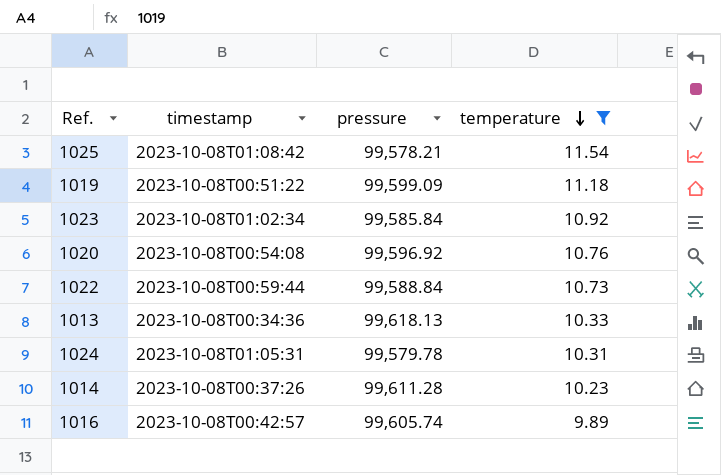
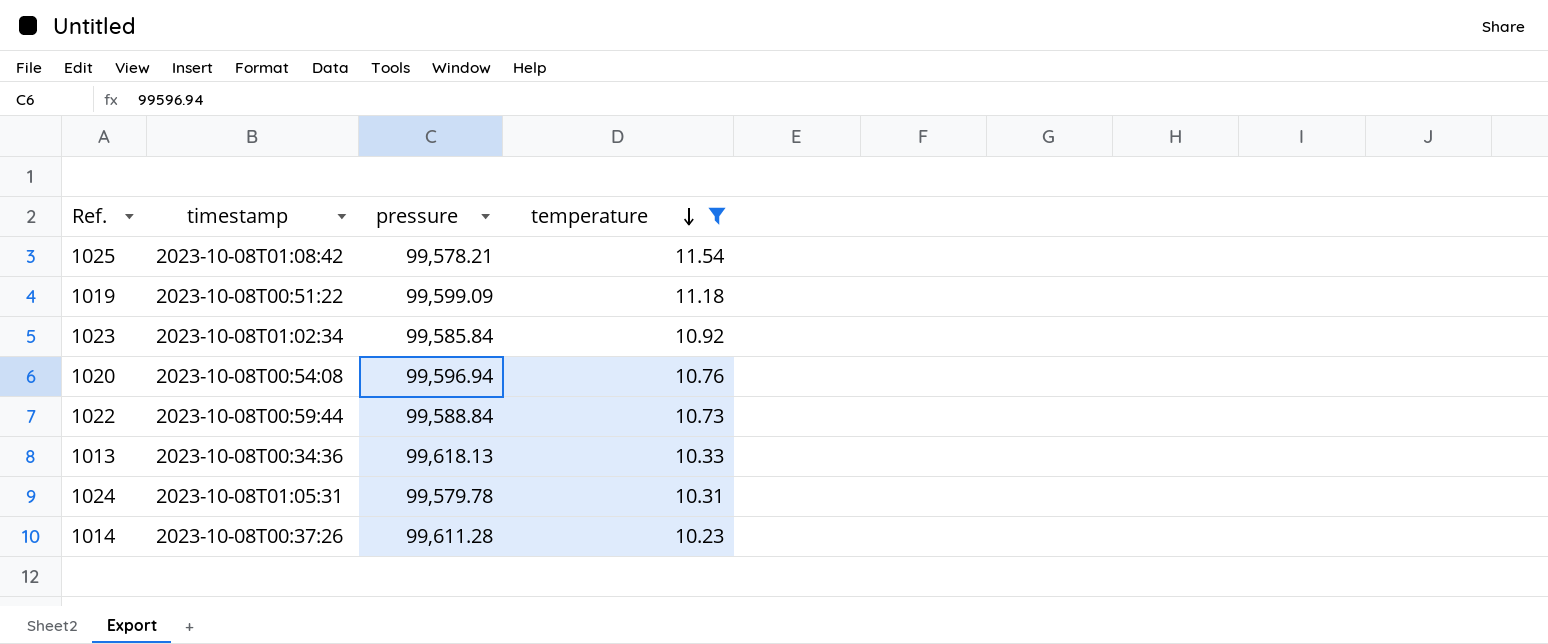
row 1016: 2023-10-08T00:42:57 | 99,605.74 | 9.89 -> none
1020 | pressure: 99,596.92 -> 99,596.94

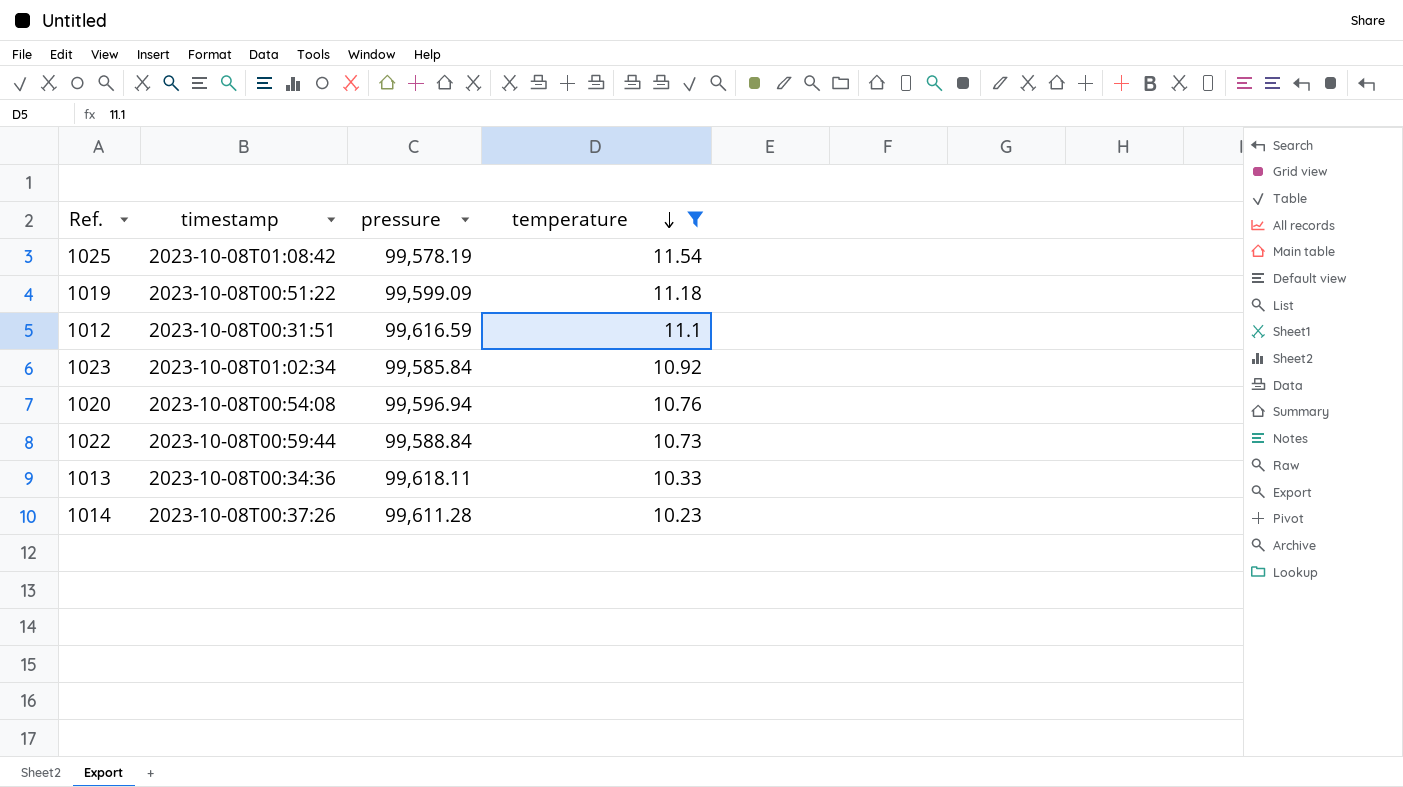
row 1024: 2023-10-08T01:05:31 | 99,579.78 | 10.31 -> none
1025 | pressure: 99,578.21 -> 99,578.19
row 1012: none -> 2023-10-08T00:31:51 | 99,616.59 | 11.1
1013 | pressure: 99,618.13 -> 99,618.11

